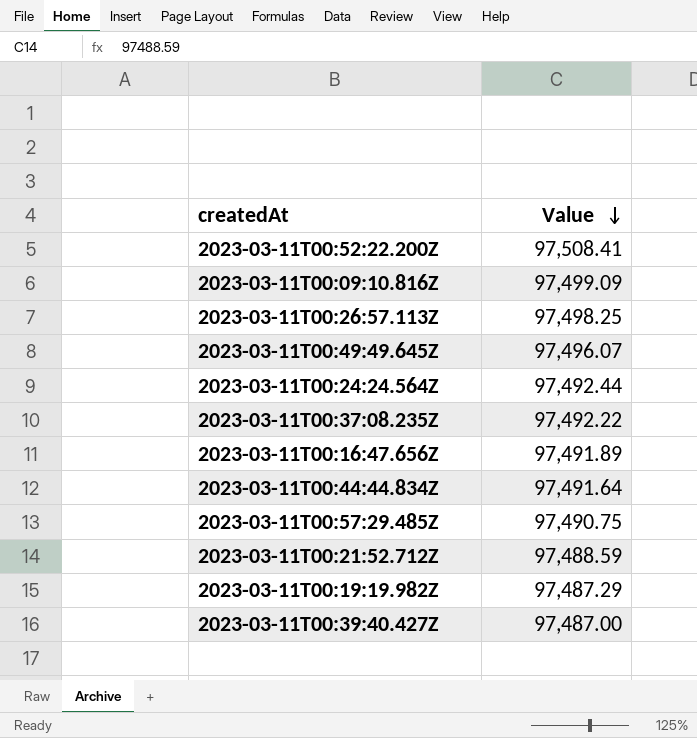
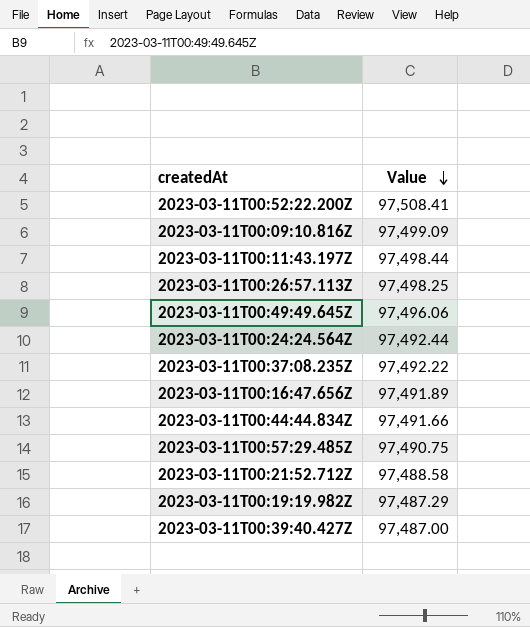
row 2023-03-11T00:11:43.197Z: none -> 97,498.44
2023-03-11T00:49:49.645Z | Value: 97,496.07 -> 97,496.06
2023-03-11T00:44:44.834Z | Value: 97,491.64 -> 97,491.66
2023-03-11T00:21:52.712Z | Value: 97,488.59 -> 97,488.58

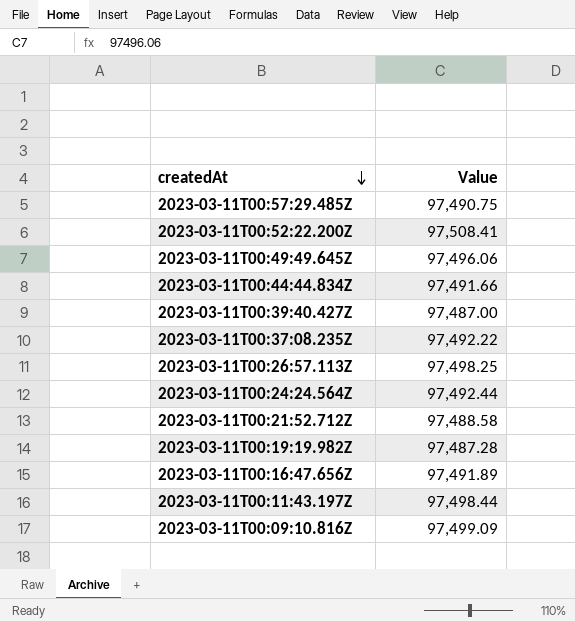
row order: Value descending -> createdAt descending
2023-03-11T00:19:19.982Z | Value: 97,487.29 -> 97,487.28

